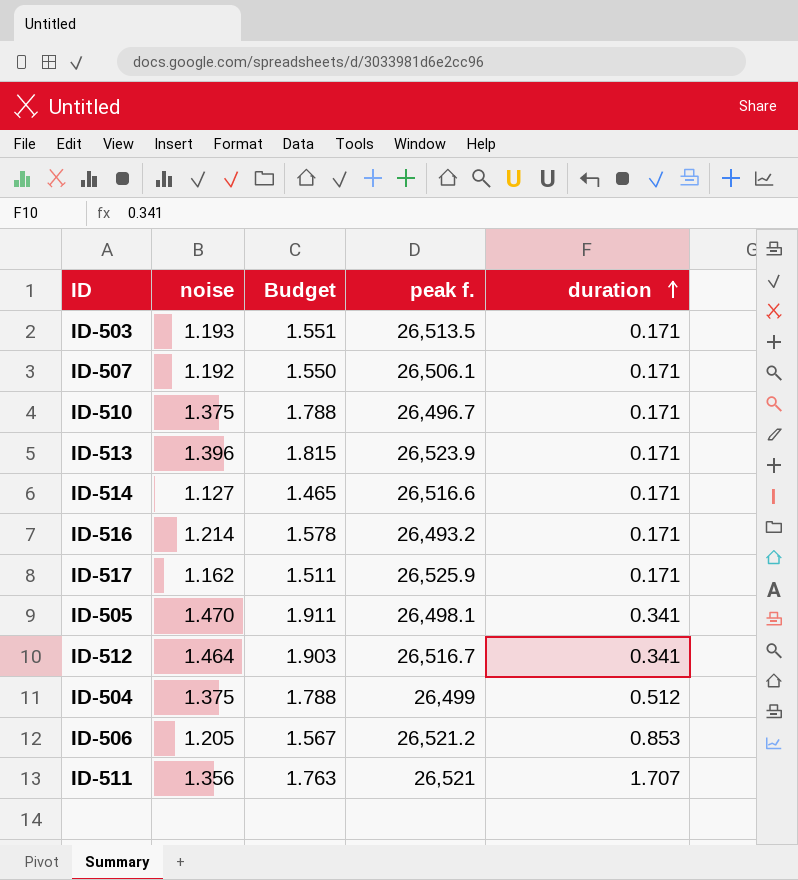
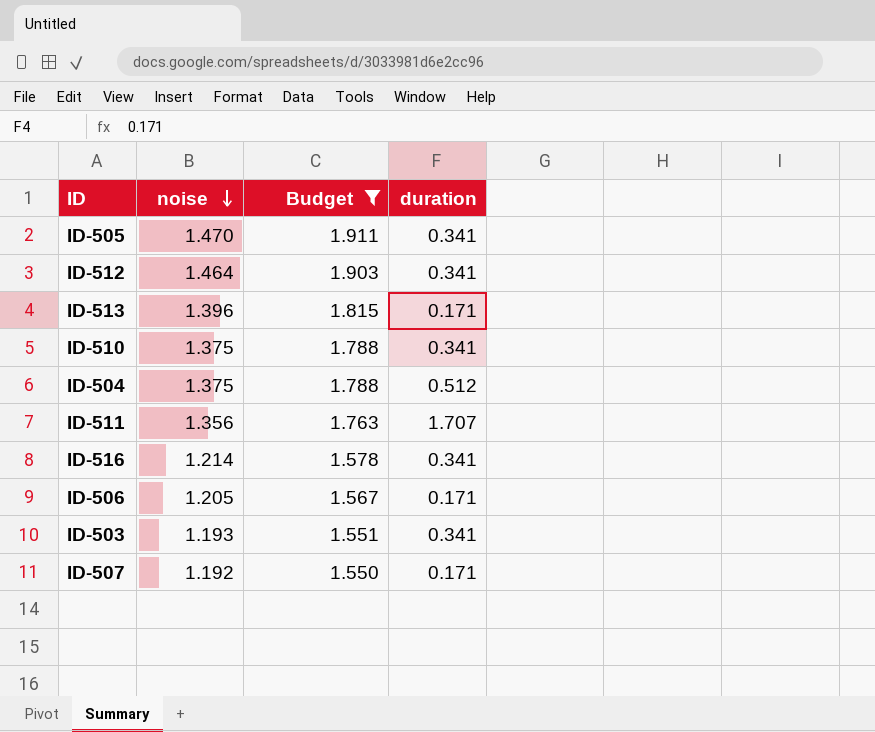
filter: none -> Budget >= 1.550
row order: duration ascending -> noise descending
column peak f. | position: 4 -> none
ID-510 | duration: 0.171 -> 0.341
ID-516 | duration: 0.171 -> 0.341
ID-506 | duration: 0.853 -> 0.171
ID-503 | duration: 0.171 -> 0.341

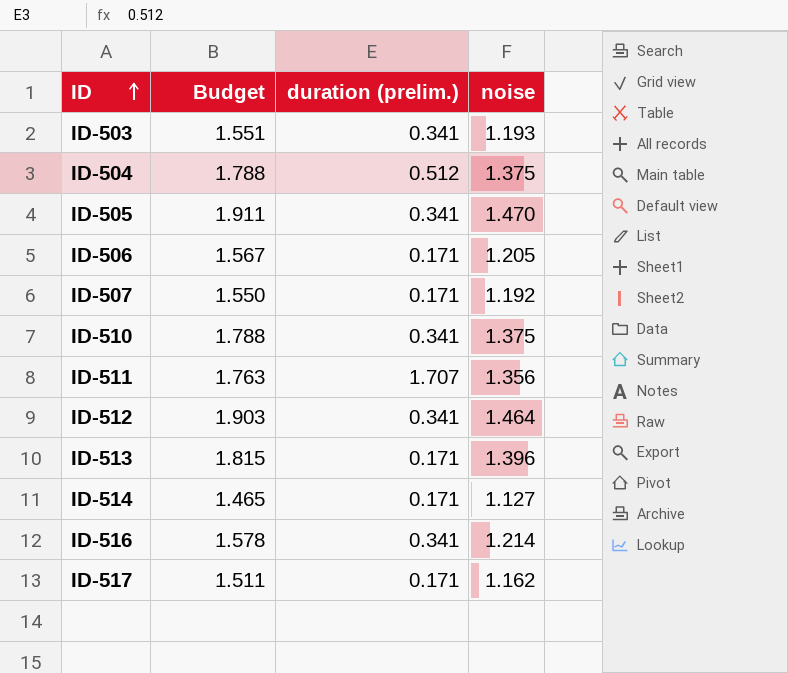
filter: Budget >= 1.550 -> none
row order: noise descending -> ID ascending
column name: duration -> duration (prelim.)
column noise | position: 2 -> 4

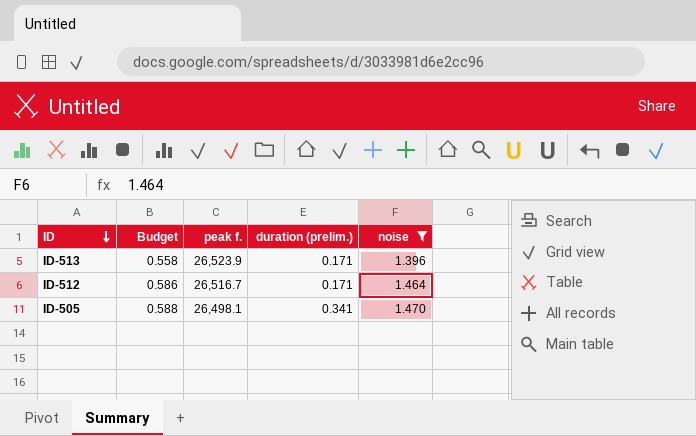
filter: none -> noise >= 1.396
row order: ID ascending -> ID descending
column Budget | formula: [noise] * 1.3 -> [noise] * 0.4
column peak f. | position: none -> 3
ID-512 | duration (prelim.): 0.341 -> 0.171

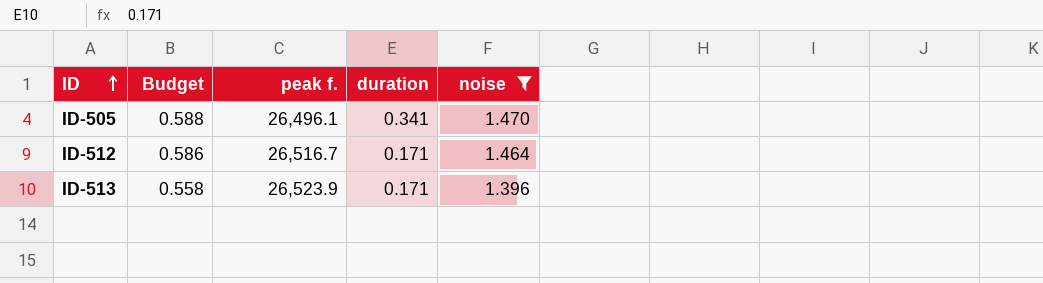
row order: ID descending -> ID ascending
column name: duration (prelim.) -> duration
ID-505 | peak f.: 26,498.1 -> 26,496.1

